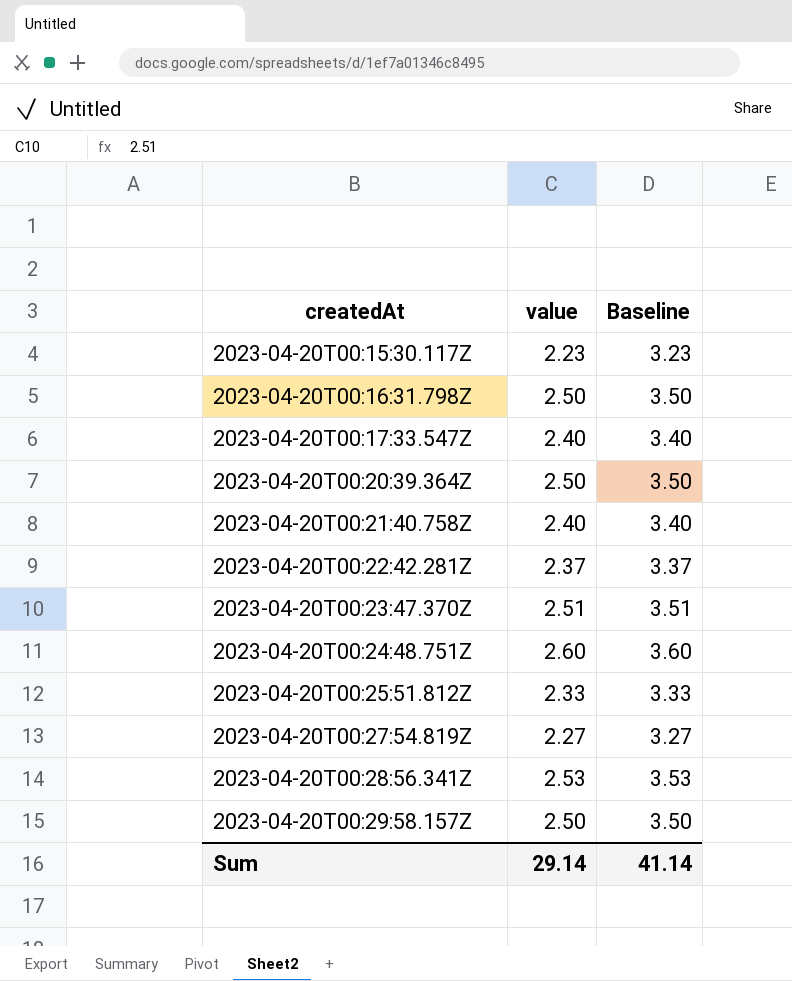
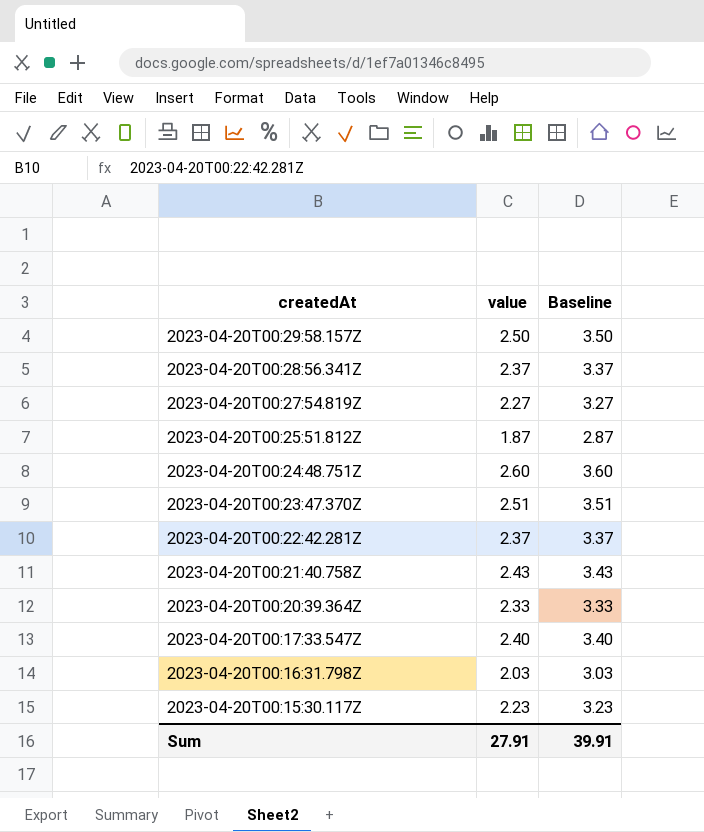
row order: createdAt ascending -> createdAt descending
2023-04-20T00:28:56.341Z | value: 2.53 -> 2.37
2023-04-20T00:28:56.341Z | Baseline: 3.53 -> 3.37
2023-04-20T00:25:51.812Z | value: 2.33 -> 1.87
2023-04-20T00:25:51.812Z | Baseline: 3.33 -> 2.87
2023-04-20T00:21:40.758Z | value: 2.40 -> 2.43
2023-04-20T00:21:40.758Z | Baseline: 3.40 -> 3.43
2023-04-20T00:20:39.364Z | value: 2.50 -> 2.33
2023-04-20T00:20:39.364Z | Baseline: 3.50 -> 3.33
2023-04-20T00:16:31.798Z | value: 2.50 -> 2.03
2023-04-20T00:16:31.798Z | Baseline: 3.50 -> 3.03
Sum | value: 29.14 -> 27.91
Sum | Baseline: 41.14 -> 39.91

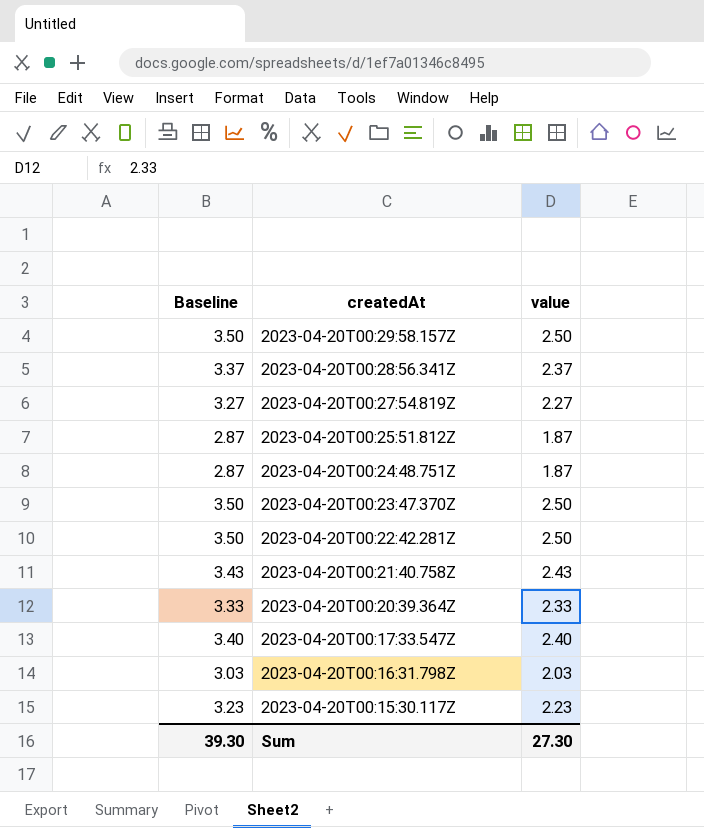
column Baseline | position: 3 -> 1
2023-04-20T00:24:48.751Z | Baseline: 3.60 -> 2.87
2023-04-20T00:24:48.751Z | value: 2.60 -> 1.87
2023-04-20T00:23:47.370Z | Baseline: 3.51 -> 3.50
2023-04-20T00:23:47.370Z | value: 2.51 -> 2.50
2023-04-20T00:22:42.281Z | Baseline: 3.37 -> 3.50
2023-04-20T00:22:42.281Z | value: 2.37 -> 2.50
Sum | Baseline: 39.91 -> 39.30
Sum | value: 27.91 -> 27.30

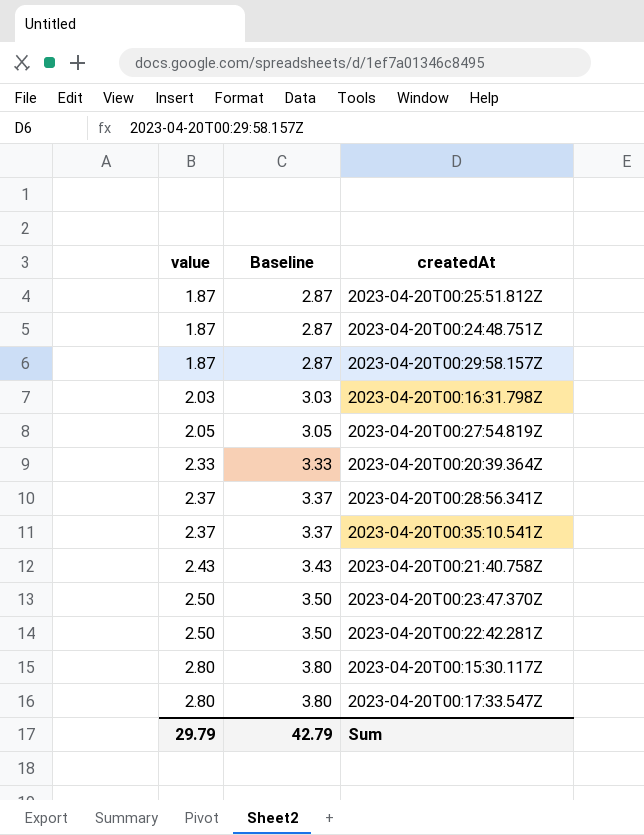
row order: createdAt descending -> value ascending
column value | position: 3 -> 1
2023-04-20T00:29:58.157Z | value: 2.50 -> 1.87
2023-04-20T00:29:58.157Z | Baseline: 3.50 -> 2.87
2023-04-20T00:27:54.819Z | value: 2.27 -> 2.05
2023-04-20T00:27:54.819Z | Baseline: 3.27 -> 3.05
row 2023-04-20T00:35:10.541Z: none -> 2.37 | 3.37
2023-04-20T00:15:30.117Z | value: 2.23 -> 2.80
2023-04-20T00:15:30.117Z | Baseline: 3.23 -> 3.80
2023-04-20T00:17:33.547Z | value: 2.40 -> 2.80
2023-04-20T00:17:33.547Z | Baseline: 3.40 -> 3.80
Sum | value: 27.30 -> 29.79
Sum | Baseline: 39.30 -> 42.79

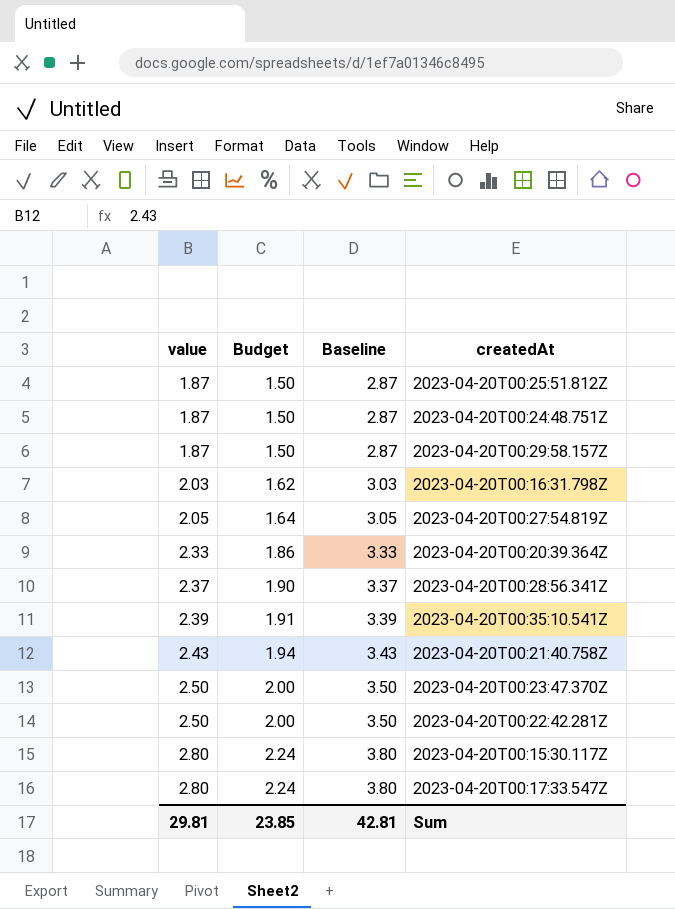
column Budget | formula: none -> [value] * 0.8
2023-04-20T00:35:10.541Z | value: 2.37 -> 2.39
2023-04-20T00:35:10.541Z | Baseline: 3.37 -> 3.39
Sum | value: 29.79 -> 29.81
Sum | Baseline: 42.79 -> 42.81

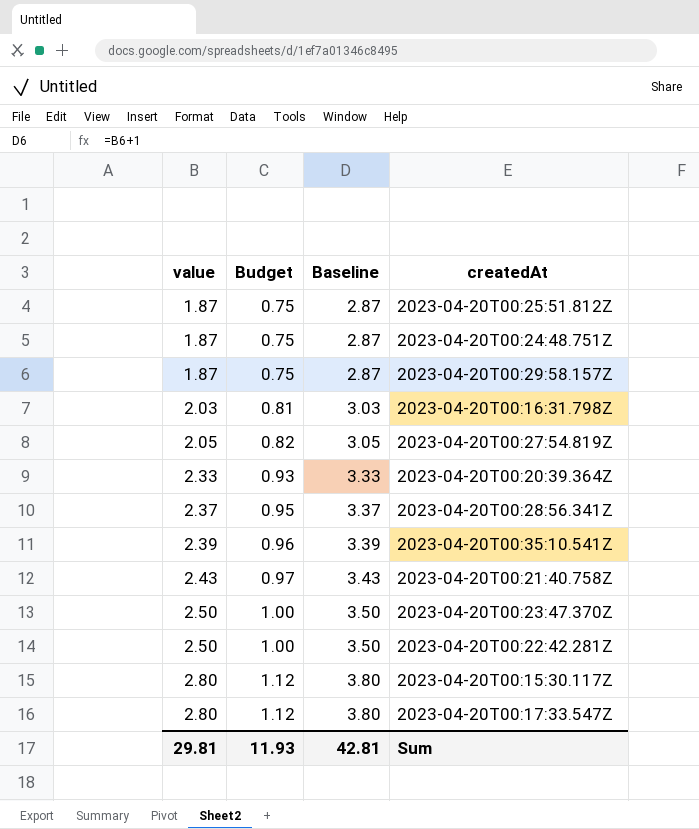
column Budget | formula: [value] * 0.8 -> [value] * 0.4
Sum | Budget: 23.85 -> 11.93

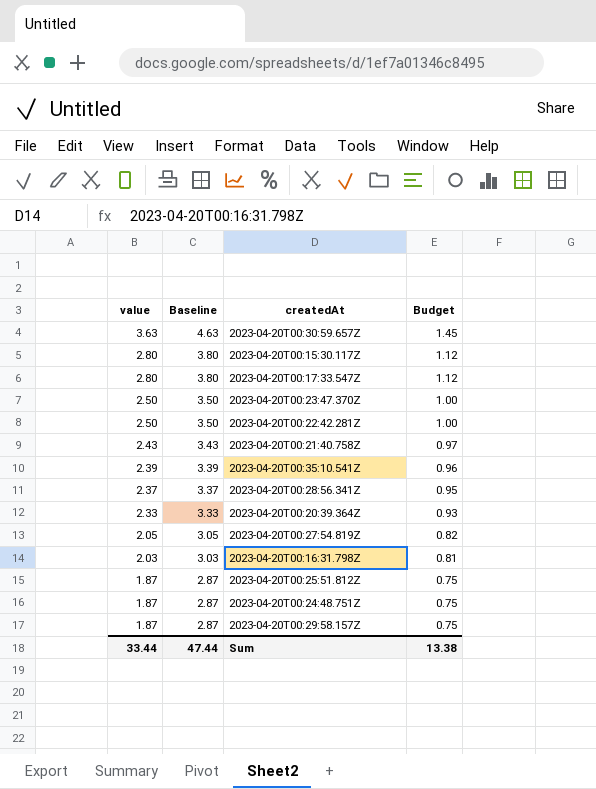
row order: value ascending -> value descending
column Budget | position: 2 -> 4
row 2023-04-20T00:30:59.657Z: none -> 3.63 | 4.63 | 1.45
Sum | value: 29.81 -> 33.44
Sum | Baseline: 42.81 -> 47.44
Sum | Budget: 11.93 -> 13.38

